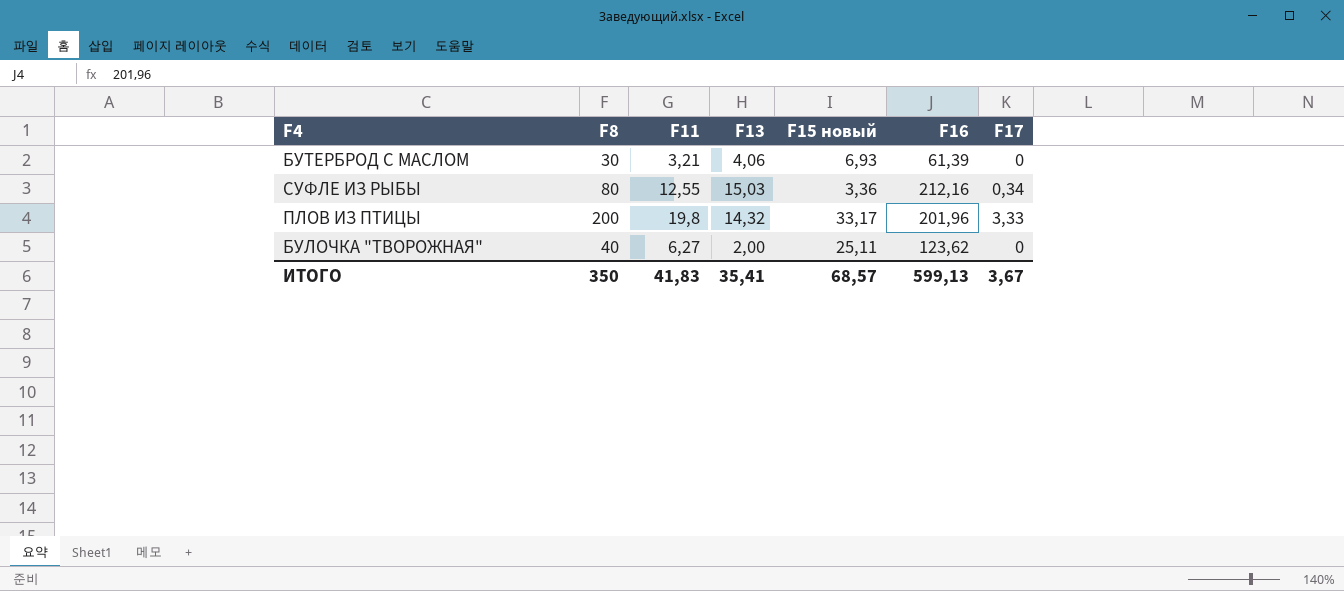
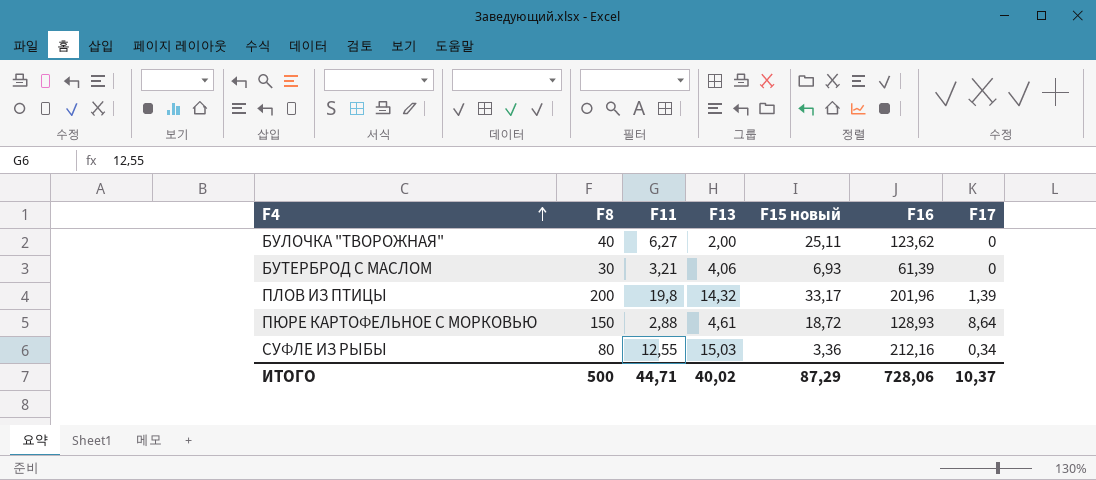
row order: none -> F4 ascending
ПЛОВ ИЗ ПТИЦЫ | F17: 3,33 -> 1,39
row ПЮРЕ КАРТОФЕЛЬНОЕ С МОРКОВЬЮ: none -> 150 | 2,88 | 4,61 | 18,72 | 128,93 | 8,64
ИТОГО | F8: 350 -> 500
ИТОГО | F11: 41,83 -> 44,71
ИТОГО | F13: 35,41 -> 40,02
ИТОГО | F15 новый: 68,57 -> 87,29
ИТОГО | F16: 599,13 -> 728,06
ИТОГО | F17: 3,67 -> 10,37

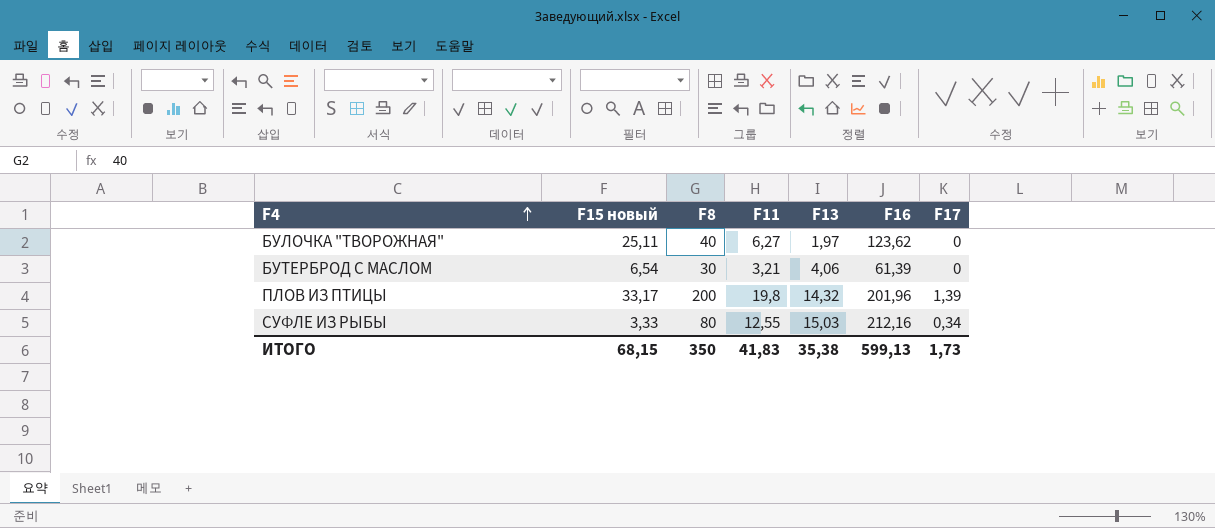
column F15 новый | position: 5 -> 2
row ПЮРЕ КАРТОФЕЛЬНОЕ С МОРКОВЬЮ: 150 | 2,88 | 4,61 | 18,72 | 128,93 | 8,64 -> none
БУЛОЧКА "ТВОРОЖНАЯ" | F13: 2,00 -> 1,97
БУТЕРБРОД С МАСЛОМ | F15 новый: 6,93 -> 6,54
СУФЛЕ ИЗ РЫБЫ | F15 новый: 3,36 -> 3,33
ИТОГО | F15 новый: 87,29 -> 68,15
ИТОГО | F8: 500 -> 350
ИТОГО | F11: 44,71 -> 41,83
ИТОГО | F13: 40,02 -> 35,38
ИТОГО | F16: 728,06 -> 599,13
ИТОГО | F17: 10,37 -> 1,73

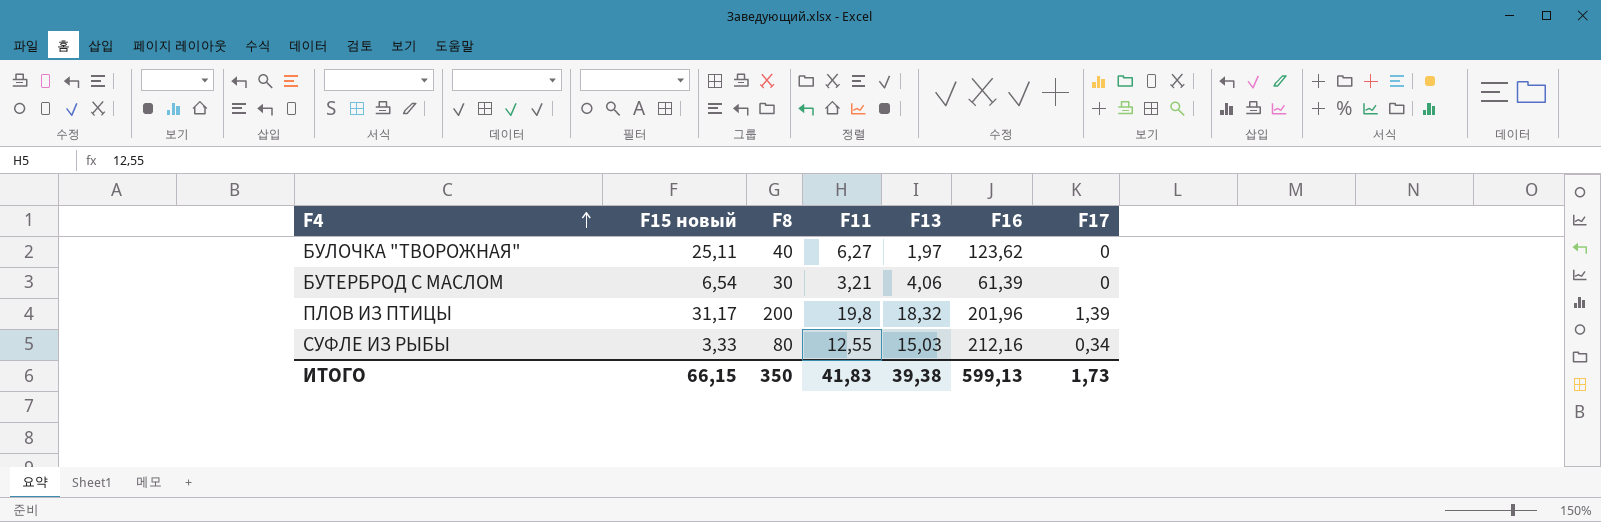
ПЛОВ ИЗ ПТИЦЫ | F15 новый: 33,17 -> 31,17
ПЛОВ ИЗ ПТИЦЫ | F13: 14,32 -> 18,32
ИТОГО | F15 новый: 68,15 -> 66,15
ИТОГО | F13: 35,38 -> 39,38

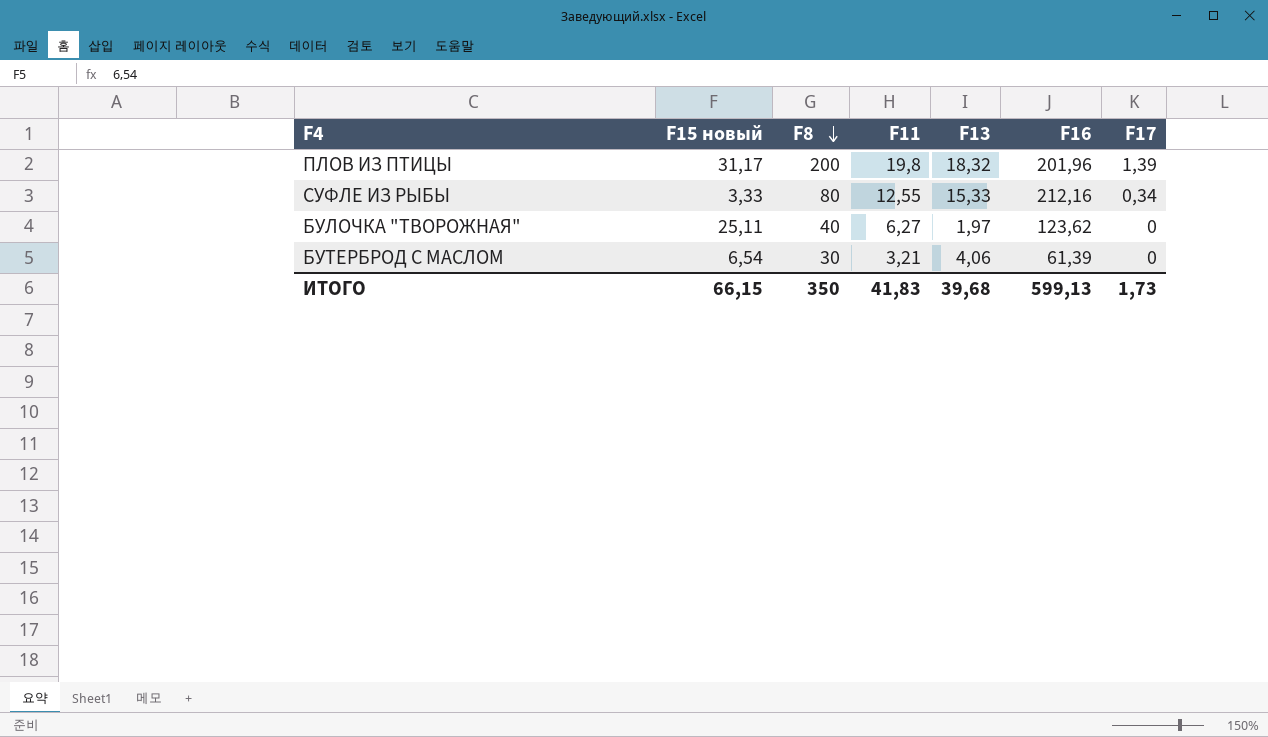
row order: F4 ascending -> F8 descending
СУФЛЕ ИЗ РЫБЫ | F13: 15,03 -> 15,33
ИТОГО | F13: 39,38 -> 39,68

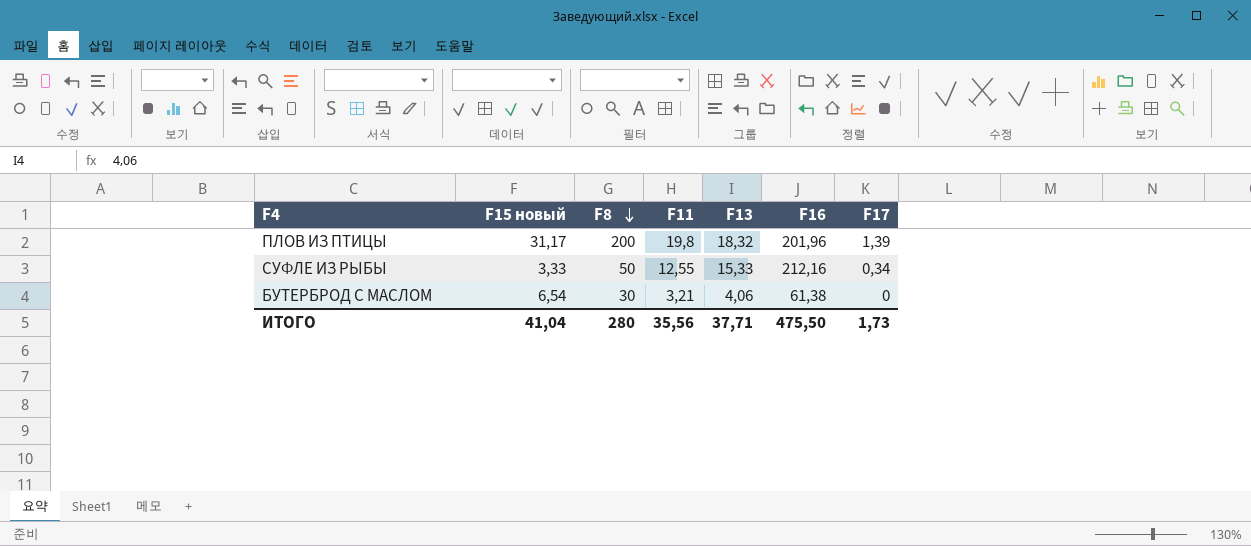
row БУЛОЧКА "ТВОРОЖНАЯ": 25,11 | 40 | 6,27 | 1,97 | 123,62 | 0 -> none
СУФЛЕ ИЗ РЫБЫ | F8: 80 -> 50
БУТЕРБРОД С МАСЛОМ | F16: 61,39 -> 61,38
ИТОГО | F15 новый: 66,15 -> 41,04
ИТОГО | F8: 350 -> 280
ИТОГО | F11: 41,83 -> 35,56
ИТОГО | F13: 39,68 -> 37,71
ИТОГО | F16: 599,13 -> 475,50

